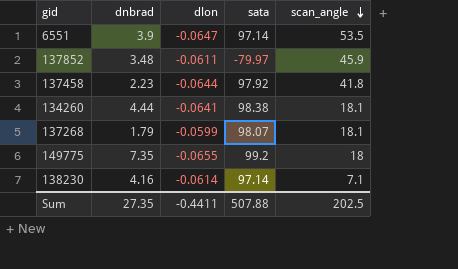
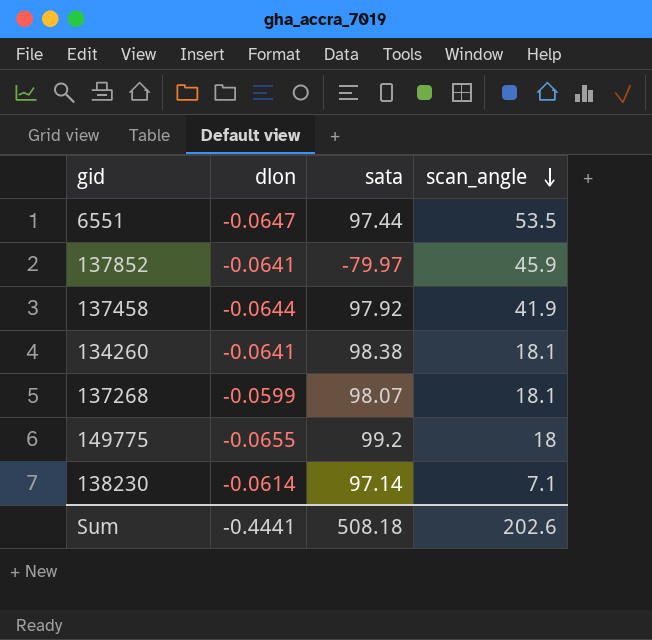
column dnbrad | position: 2 -> none
6551 | sata: 97.14 -> 97.44
137852 | dlon: -0.0611 -> -0.0641
137458 | scan_angle: 41.8 -> 41.9
Sum | dlon: -0.4411 -> -0.4441
Sum | sata: 507.88 -> 508.18
Sum | scan_angle: 202.5 -> 202.6

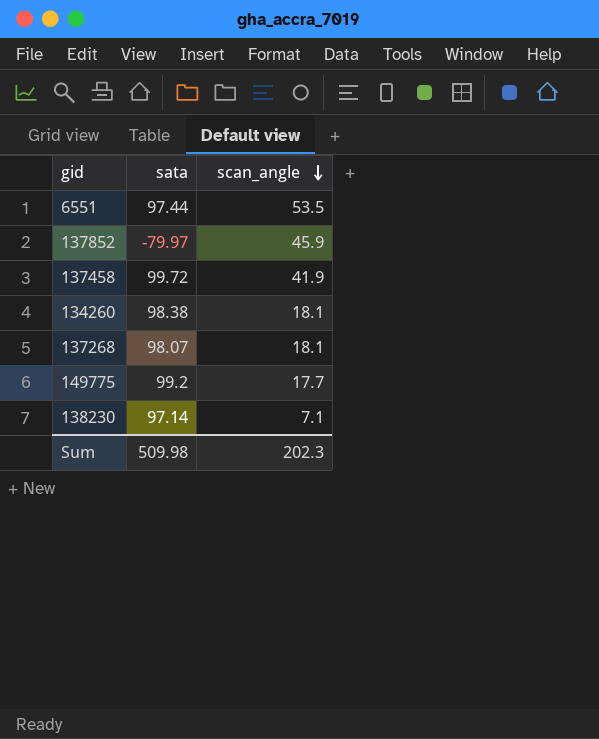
column dlon | position: 2 -> none
137458 | sata: 97.92 -> 99.72
149775 | scan_angle: 18 -> 17.7
Sum | sata: 508.18 -> 509.98
Sum | scan_angle: 202.6 -> 202.3

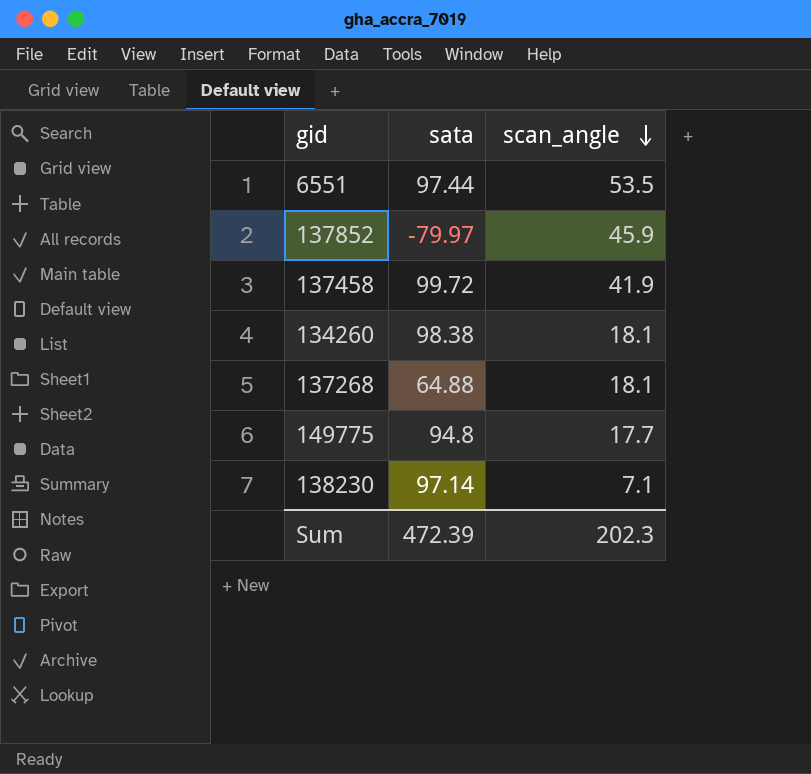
137268 | sata: 98.07 -> 64.88
149775 | sata: 99.2 -> 94.8
Sum | sata: 509.98 -> 472.39

